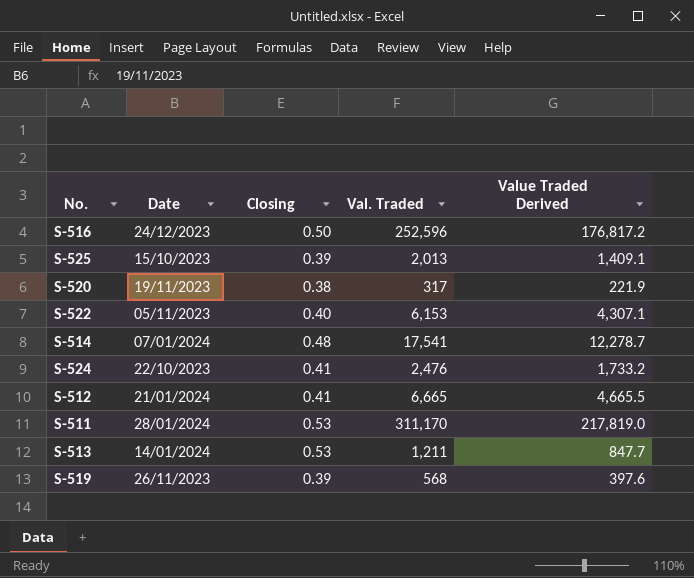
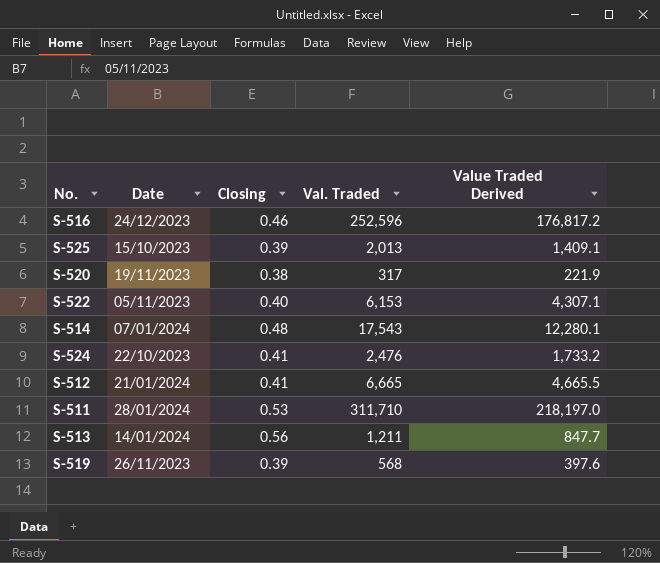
S-516 | Closing: 0.50 -> 0.46
S-514 | Val. Traded: 17,541 -> 17,543
S-514 | Value Traded Derived: 12,278.7 -> 12,280.1
S-511 | Val. Traded: 311,170 -> 311,710
S-511 | Value Traded Derived: 217,819.0 -> 218,197.0
S-513 | Closing: 0.53 -> 0.56

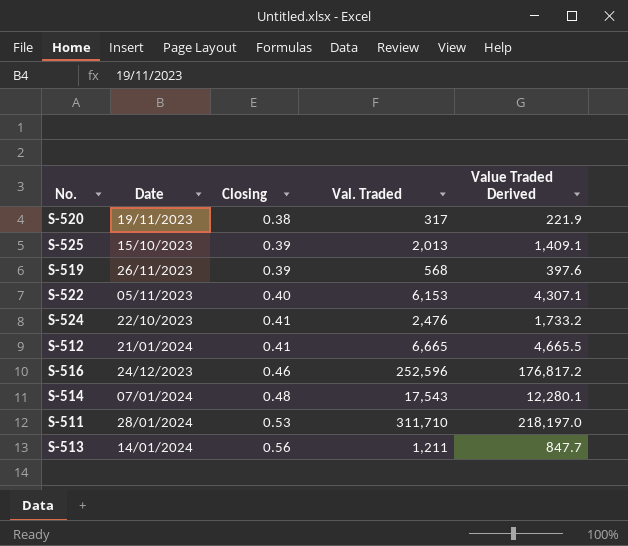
row order: none -> Closing ascending

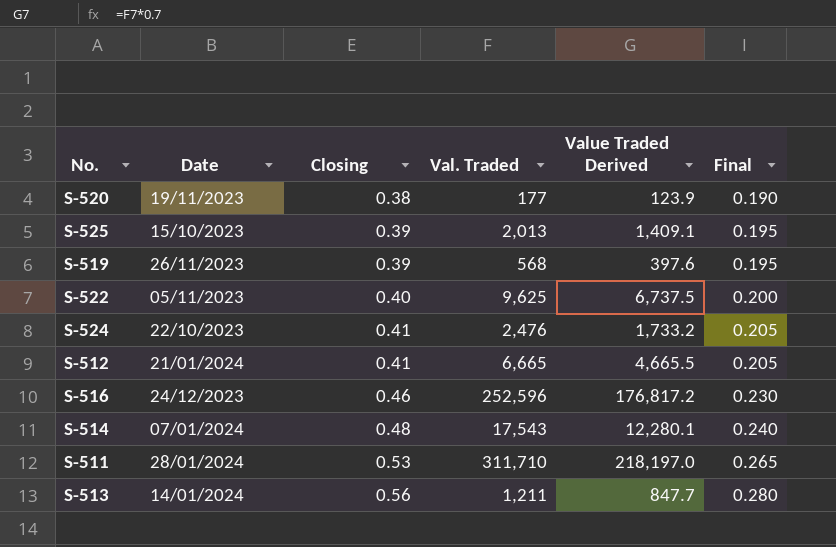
column Final | formula: none -> [Closing] * 0.5
S-520 | Val. Traded: 317 -> 177
S-520 | Value Traded Derived: 221.9 -> 123.9
S-522 | Val. Traded: 6,153 -> 9,625
S-522 | Value Traded Derived: 4,307.1 -> 6,737.5

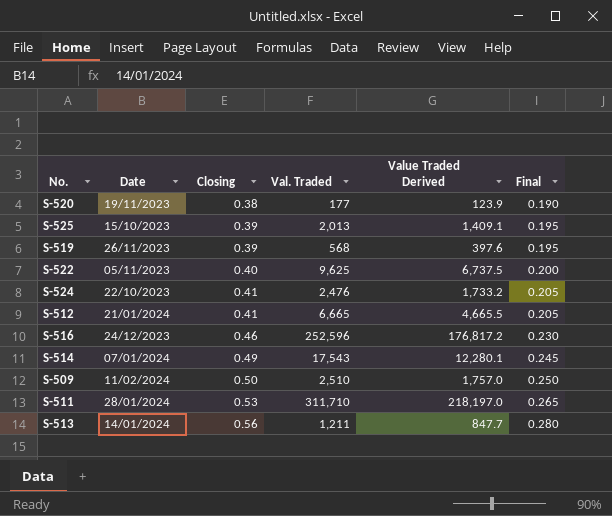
S-514 | Closing: 0.48 -> 0.49
S-514 | Final: 0.240 -> 0.245
row S-509: none -> 11/02/2024 | 0.50 | 2,510 | 1,757.0 | 0.250

